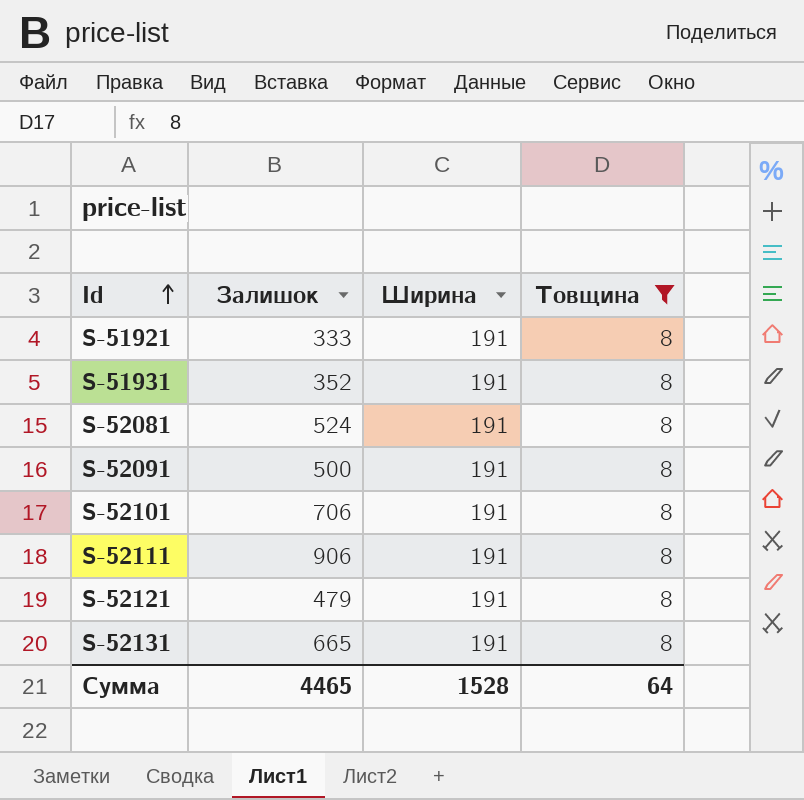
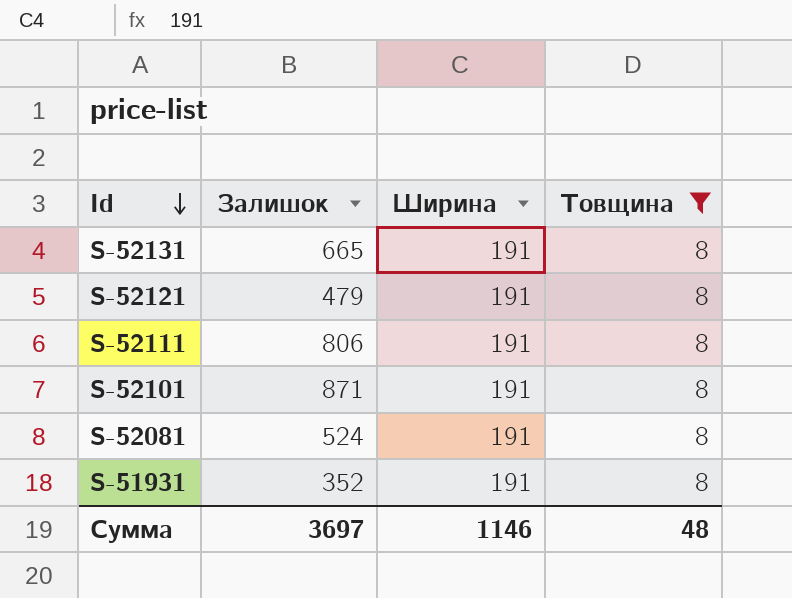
row order: Id ascending -> Id descending
row S-51921: 333 | 191 | 8 -> none
row S-52091: 500 | 191 | 8 -> none
S-52111 | Залишок: 906 -> 806
S-52101 | Залишок: 706 -> 871
Сумма | Залишок: 4465 -> 3697
Сумма | Ширина: 1528 -> 1146
Сумма | Товщина: 64 -> 48

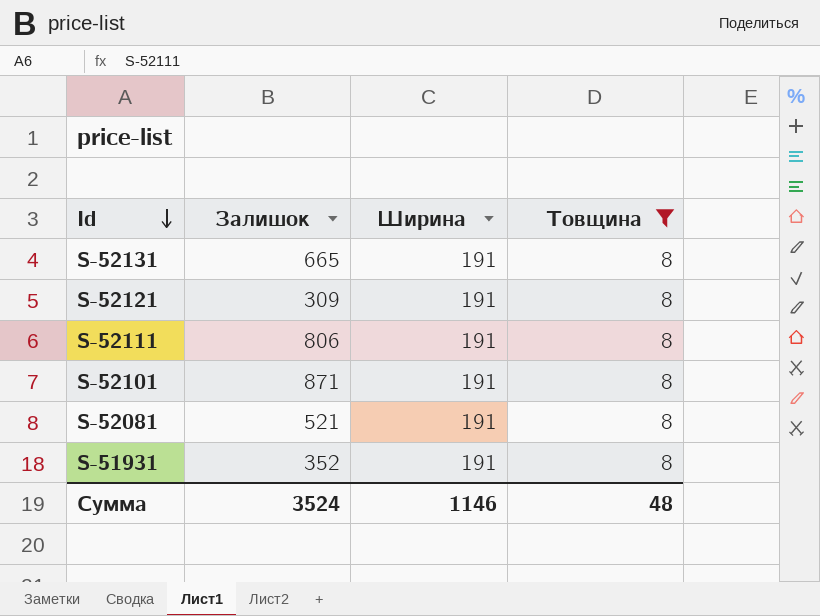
S-52121 | Залишок: 479 -> 309
S-52081 | Залишок: 524 -> 521
Сумма | Залишок: 3697 -> 3524

